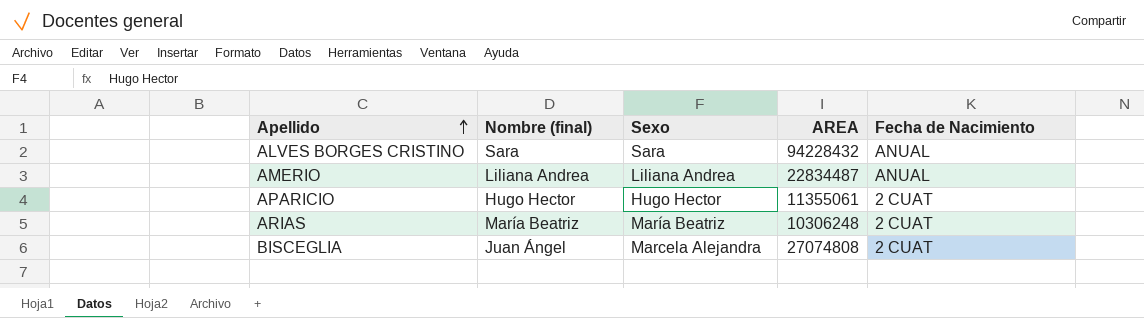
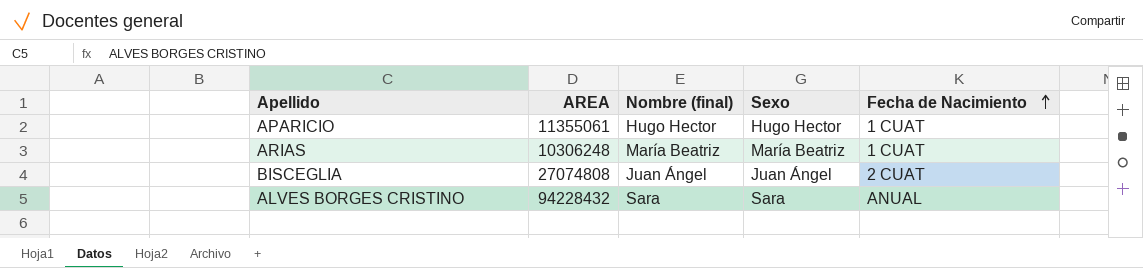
row order: Apellido ascending -> Fecha de Nacimiento ascending
column AREA | position: 4 -> 2
row AMERIO: Liliana Andrea | Liliana Andrea | 22834487 | ANUAL -> none
APARICIO | Fecha de Nacimiento: 2 CUAT -> 1 CUAT
ARIAS | Fecha de Nacimiento: 2 CUAT -> 1 CUAT
BISCEGLIA | Sexo: Marcela Alejandra -> Juan Ángel

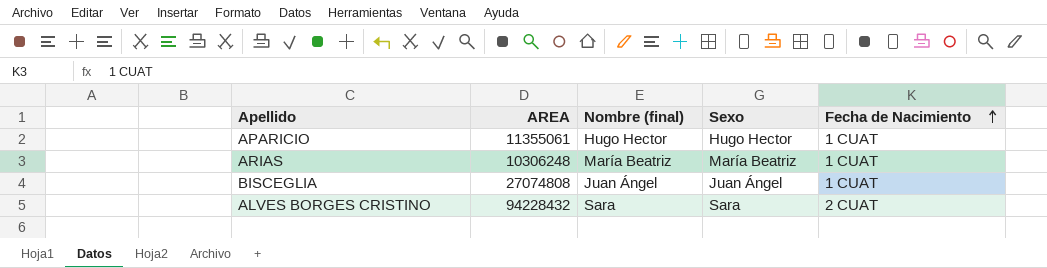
BISCEGLIA | Fecha de Nacimiento: 2 CUAT -> 1 CUAT
ALVES BORGES CRISTINO | Fecha de Nacimiento: ANUAL -> 2 CUAT

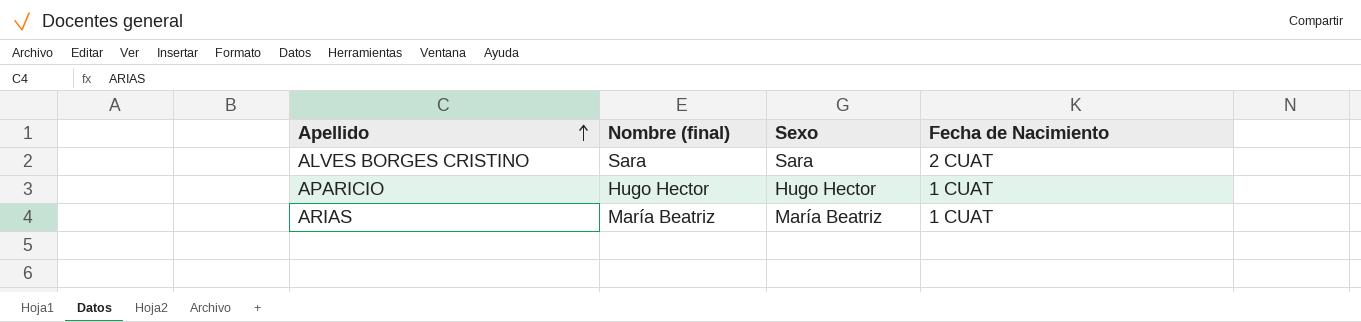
row order: Fecha de Nacimiento ascending -> Apellido ascending
column AREA | position: 2 -> none
row BISCEGLIA: 27074808 | Juan Ángel | Juan Ángel | 1 CUAT -> none

